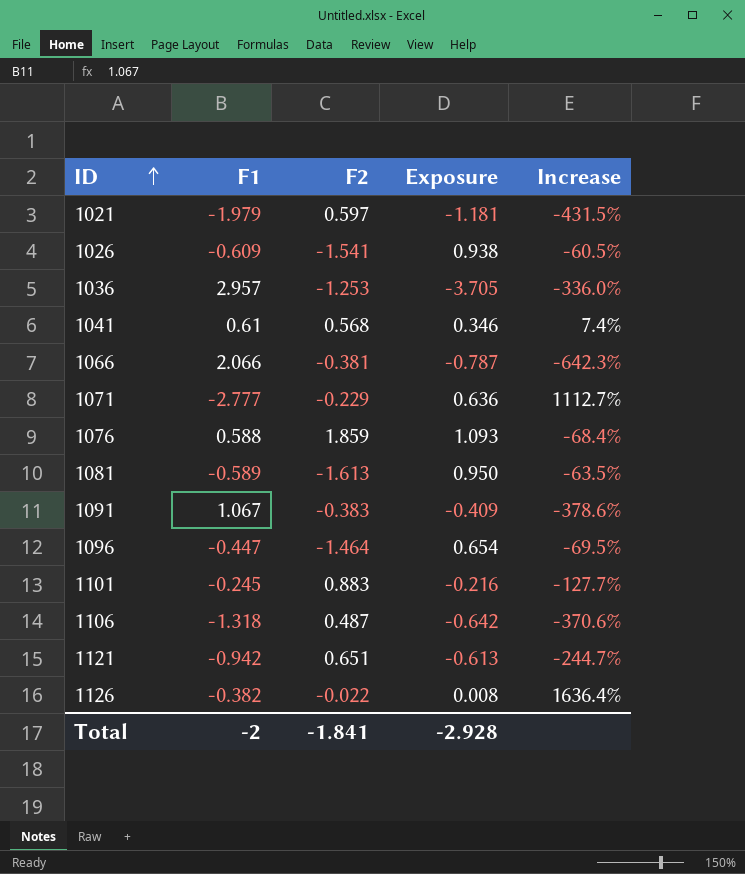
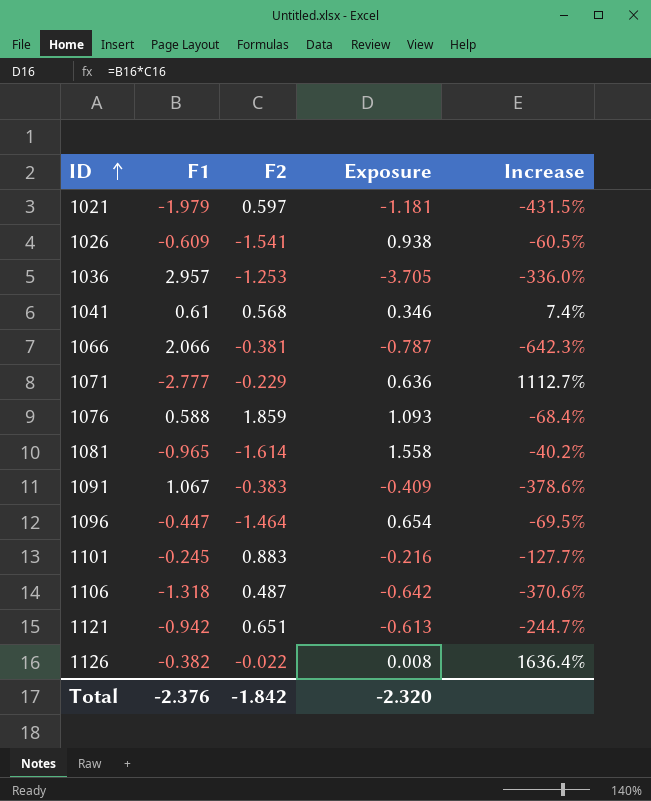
1081 | F1: -0.589 -> -0.965
1081 | F2: -1.613 -> -1.614
1081 | Exposure: 0.950 -> 1.558
1081 | Increase: -63.5% -> -40.2%
Total | F1: -2 -> -2.376
Total | F2: -1.841 -> -1.842
Total | Exposure: -2.928 -> -2.320

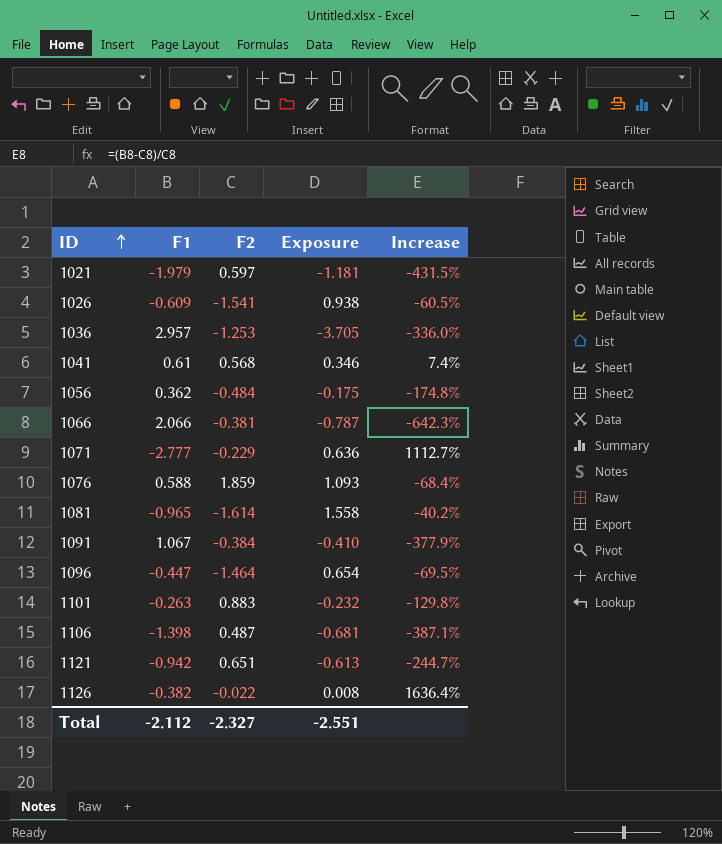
row 1056: none -> 0.362 | -0.484 | -0.175 | -174.8%
1091 | F2: -0.383 -> -0.384
1091 | Exposure: -0.409 -> -0.410
1091 | Increase: -378.6% -> -377.9%
1101 | F1: -0.245 -> -0.263
1101 | Exposure: -0.216 -> -0.232
1101 | Increase: -127.7% -> -129.8%
1106 | F1: -1.318 -> -1.398
1106 | Exposure: -0.642 -> -0.681
1106 | Increase: -370.6% -> -387.1%
Total | F1: -2.376 -> -2.112
Total | F2: -1.842 -> -2.327
Total | Exposure: -2.320 -> -2.551

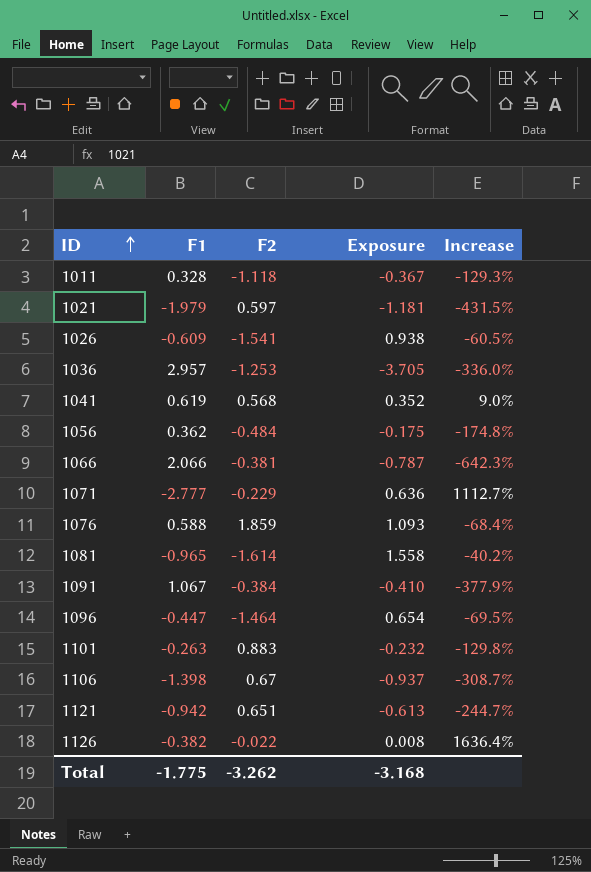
row 1011: none -> 0.328 | -1.118 | -0.367 | -129.3%
1041 | F1: 0.61 -> 0.619
1041 | Exposure: 0.346 -> 0.352
1041 | Increase: 7.4% -> 9.0%
1106 | F2: 0.487 -> 0.67
1106 | Exposure: -0.681 -> -0.937
1106 | Increase: -387.1% -> -308.7%
Total | F1: -2.112 -> -1.775
Total | F2: -2.327 -> -3.262
Total | Exposure: -2.551 -> -3.168

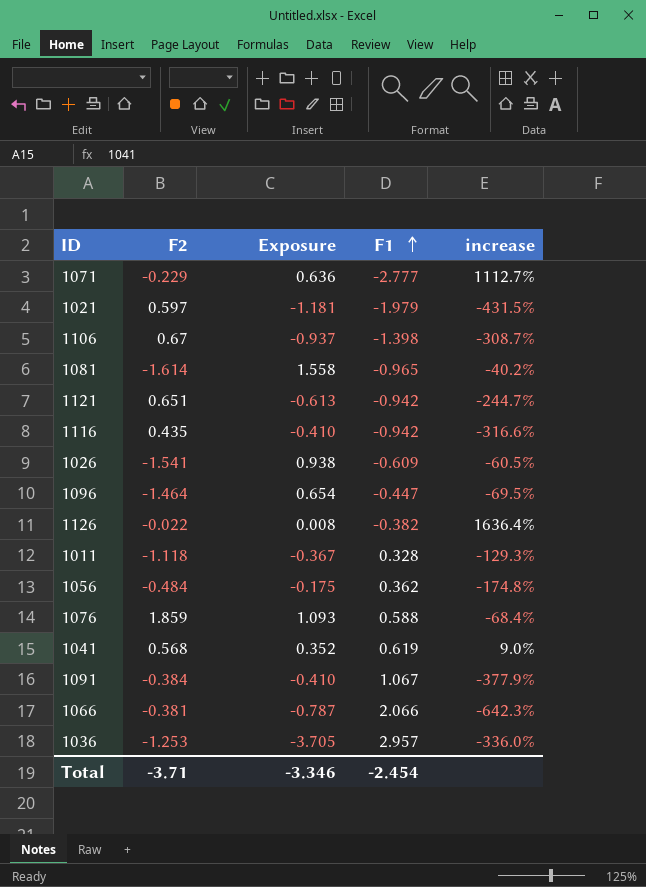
row order: ID ascending -> F1 ascending
column F1 | position: 2 -> 4
column name: Increase -> increase
row 1101: -0.263 | 0.883 | -0.232 | -129.8% -> none
row 1116: none -> 0.435 | -0.410 | -0.942 | -316.6%
Total | F2: -3.262 -> -3.71
Total | Exposure: -3.168 -> -3.346
Total | F1: -1.775 -> -2.454

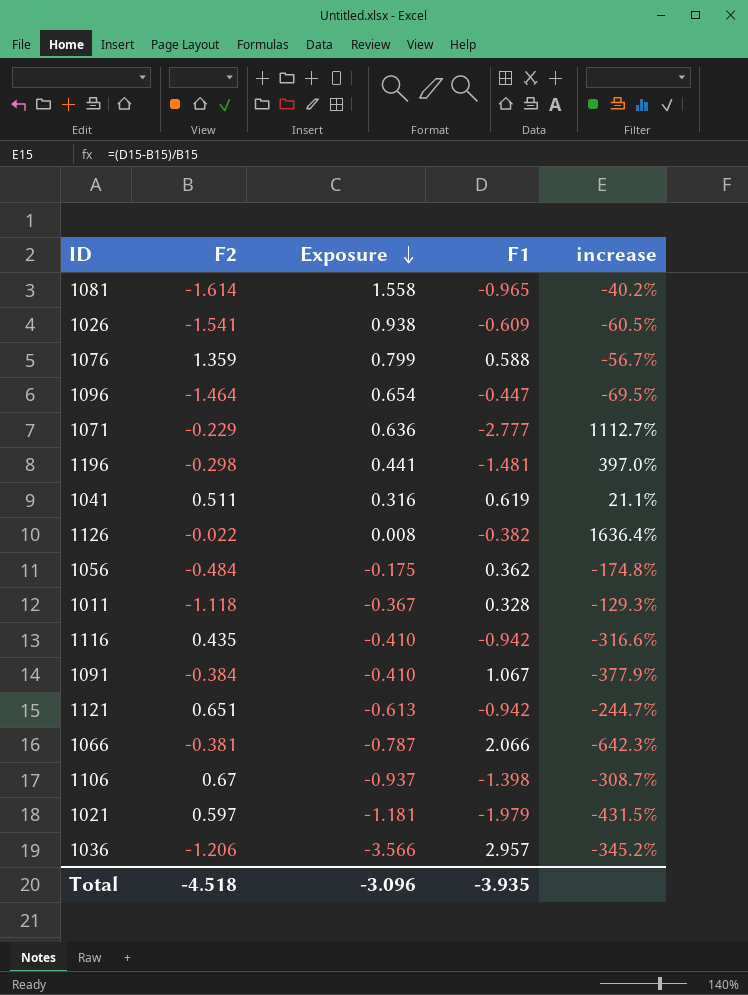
row order: F1 ascending -> Exposure descending
1076 | F2: 1.859 -> 1.359
1076 | Exposure: 1.093 -> 0.799
1076 | increase: -68.4% -> -56.7%
row 1196: none -> -0.298 | 0.441 | -1.481 | 397.0%
1041 | F2: 0.568 -> 0.511
1041 | Exposure: 0.352 -> 0.316
1041 | increase: 9.0% -> 21.1%
1036 | F2: -1.253 -> -1.206
1036 | Exposure: -3.705 -> -3.566
1036 | increase: -336.0% -> -345.2%
Total | F2: -3.71 -> -4.518
Total | Exposure: -3.346 -> -3.096
Total | F1: -2.454 -> -3.935

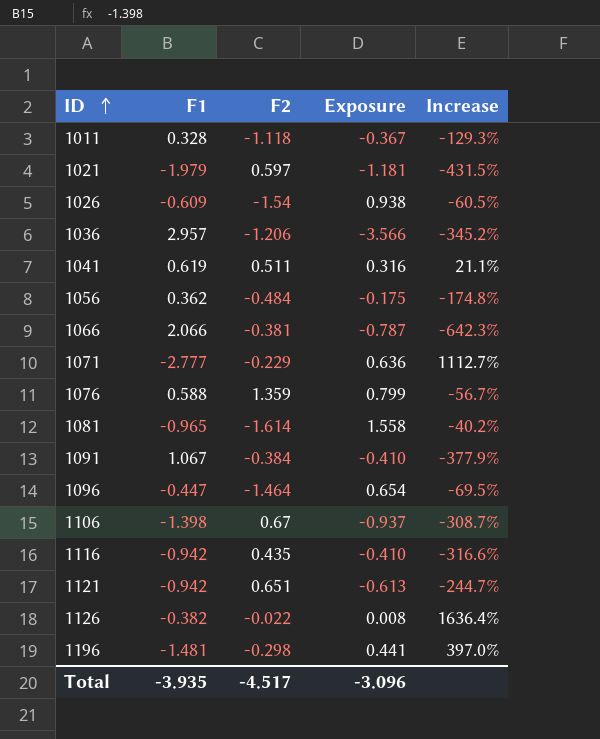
row order: Exposure descending -> ID ascending
column F1 | position: 4 -> 2
column name: increase -> Increase
1026 | F2: -1.541 -> -1.54
Total | F2: -4.518 -> -4.517

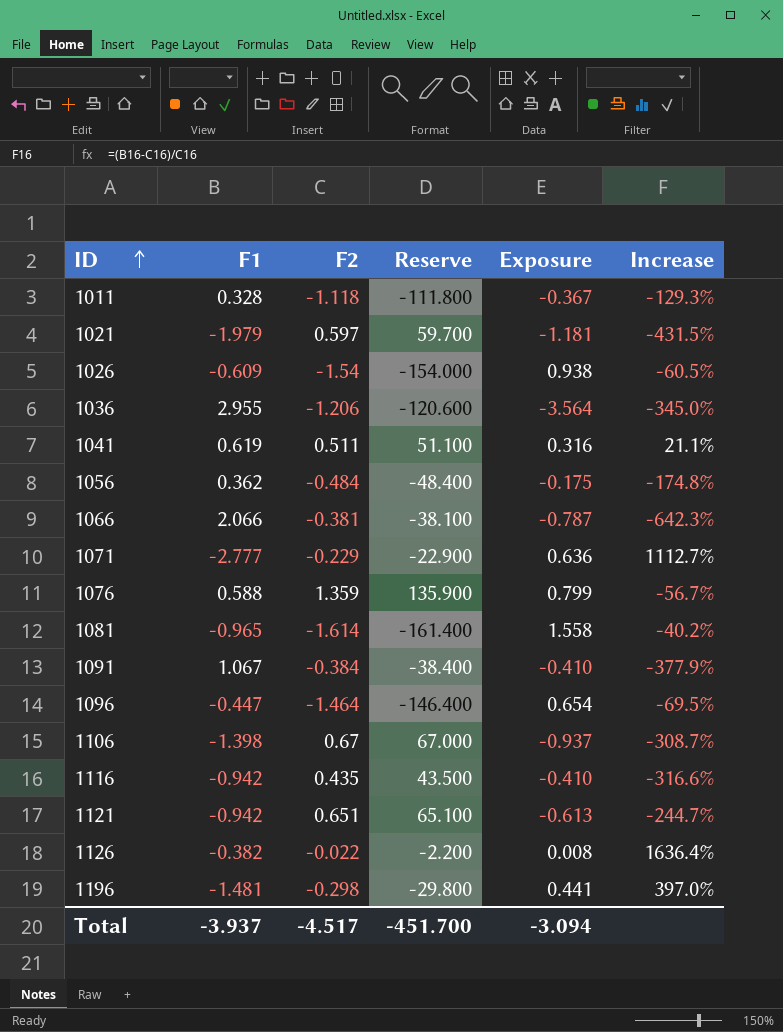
column Reserve | formula: none -> [F2] * 100
1036 | F1: 2.957 -> 2.955
1036 | Exposure: -3.566 -> -3.564
1036 | Increase: -345.2% -> -345.0%
Total | F1: -3.935 -> -3.937
Total | Exposure: -3.096 -> -3.094

